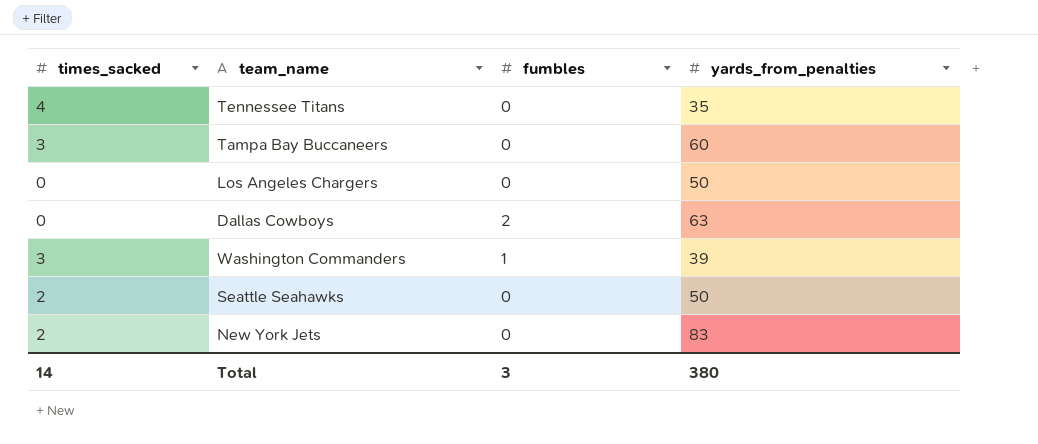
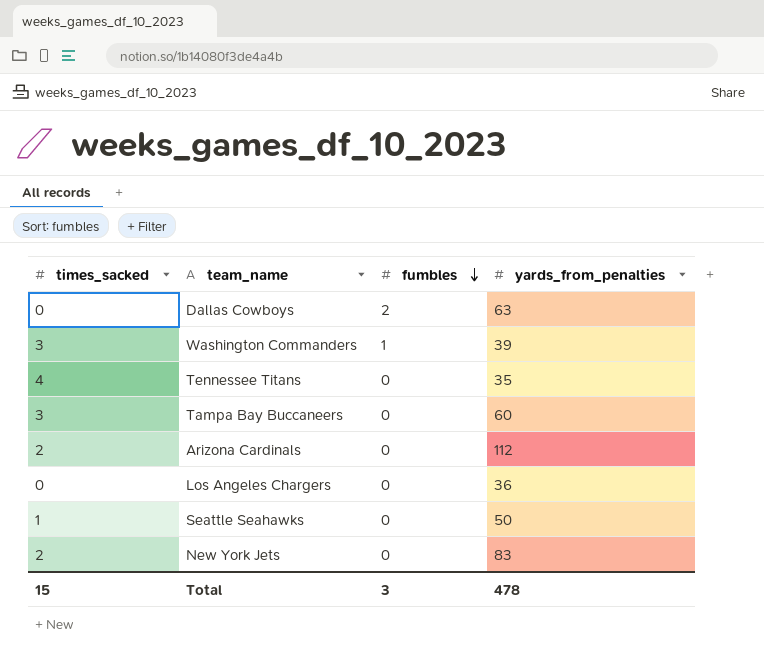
row order: none -> fumbles descending
row Arizona Cardinals: none -> 2 | 0 | 112
Los Angeles Chargers | yards_from_penalties: 50 -> 36
Seattle Seahawks | times_sacked: 2 -> 1
Total | times_sacked: 14 -> 15
Total | yards_from_penalties: 380 -> 478

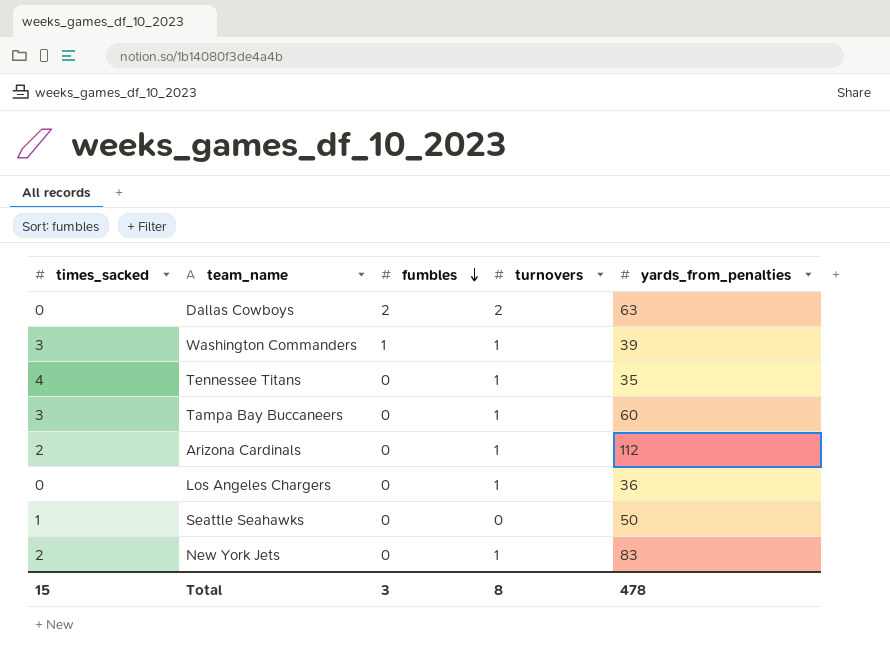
column turnovers | position: none -> 4

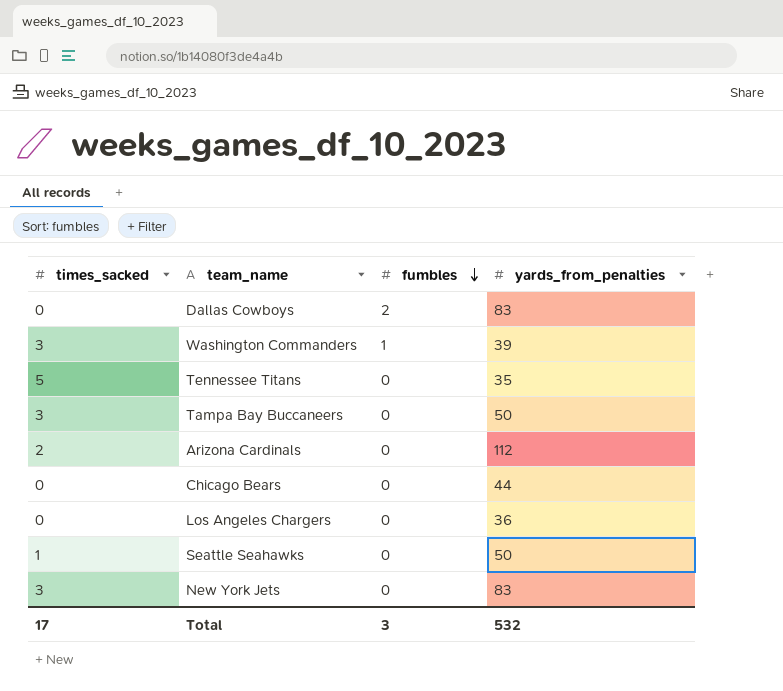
column turnovers | position: 4 -> none
Dallas Cowboys | yards_from_penalties: 63 -> 83
Tennessee Titans | times_sacked: 4 -> 5
Tampa Bay Buccaneers | yards_from_penalties: 60 -> 50
row Chicago Bears: none -> 0 | 0 | 44
New York Jets | times_sacked: 2 -> 3
Total | times_sacked: 15 -> 17
Total | yards_from_penalties: 478 -> 532

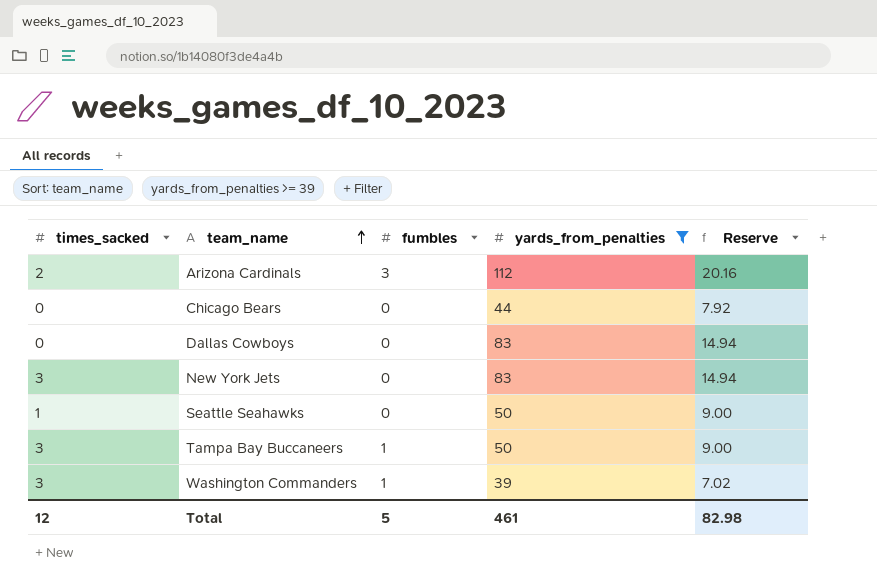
filter: none -> yards_from_penalties >= 39
row order: fumbles descending -> team_name ascending
column Reserve | formula: none -> [yards_from_penalties] * 0.18
Arizona Cardinals | fumbles: 0 -> 3
Dallas Cowboys | fumbles: 2 -> 0
Tampa Bay Buccaneers | fumbles: 0 -> 1
Total | times_sacked: 17 -> 12
Total | fumbles: 3 -> 5
Total | yards_from_penalties: 532 -> 461

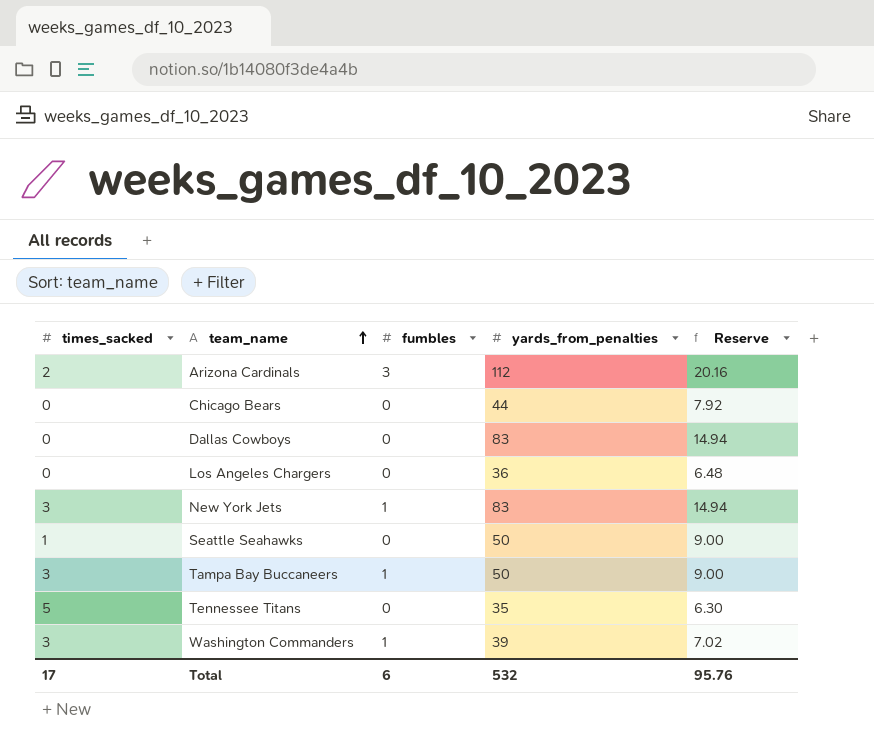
filter: yards_from_penalties >= 39 -> none
New York Jets | fumbles: 0 -> 1
Total | times_sacked: 12 -> 17
Total | fumbles: 5 -> 6
Total | yards_from_penalties: 461 -> 532
Total | Reserve: 82.98 -> 95.76

